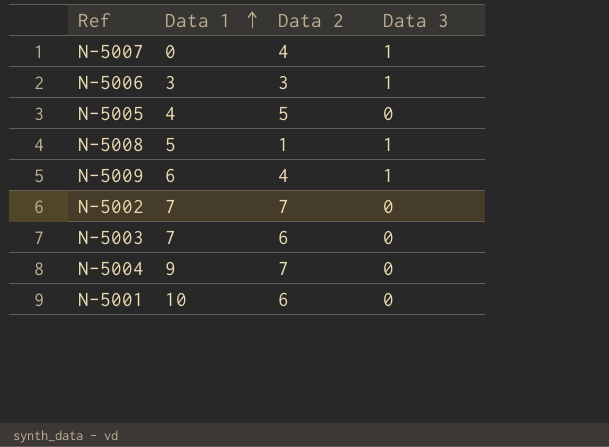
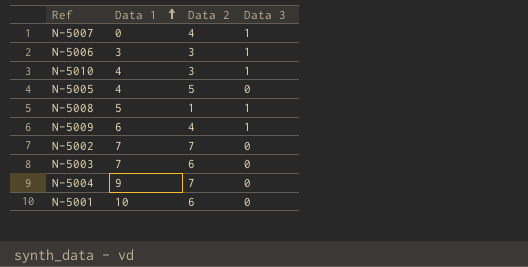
row N-5010: none -> 4 | 3 | 1

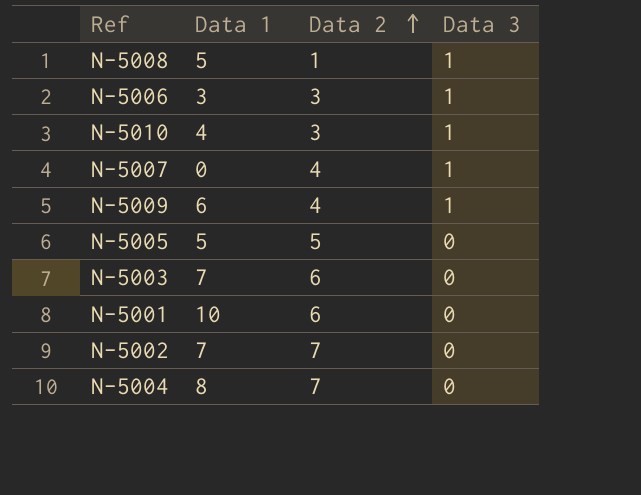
row order: Data 1 ascending -> Data 2 ascending
N-5005 | Data 1: 4 -> 5
N-5004 | Data 1: 9 -> 8

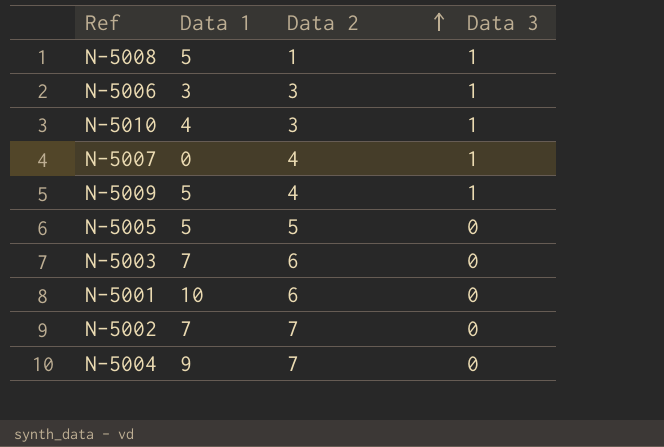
N-5009 | Data 1: 6 -> 5
N-5004 | Data 1: 8 -> 9

